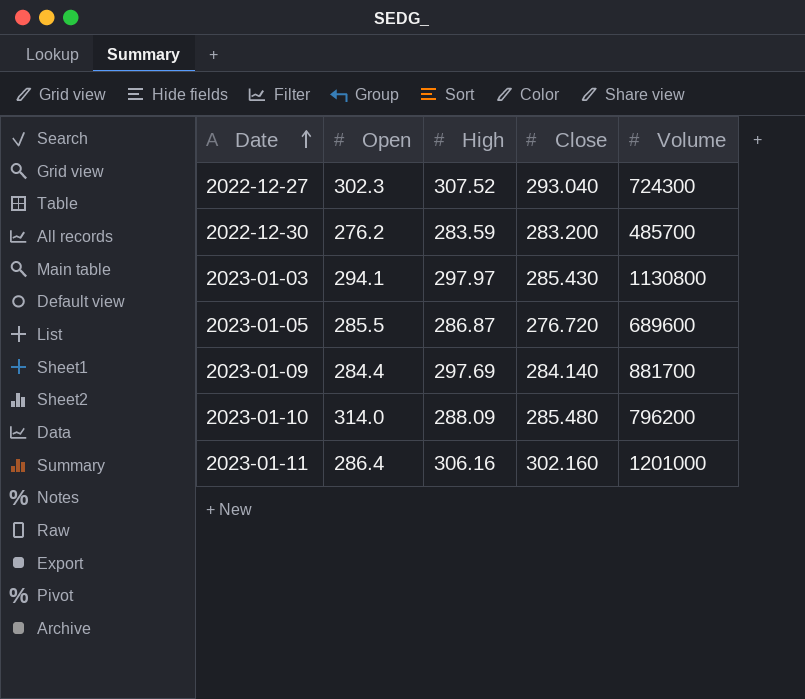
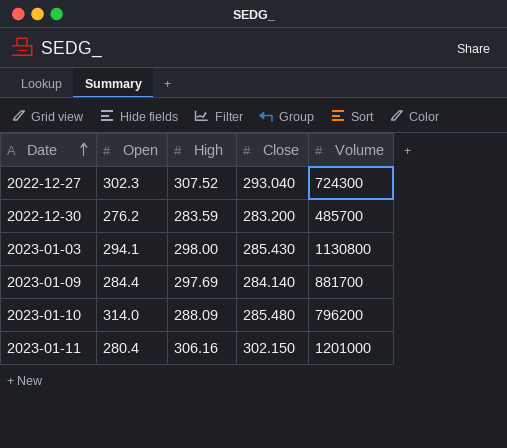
row 2023-01-05: 285.5 | 286.87 | 276.720 | 689600 -> none
2023-01-03 | High: 297.97 -> 298.00
2023-01-11 | Open: 286.4 -> 280.4
2023-01-11 | Close: 302.160 -> 302.150

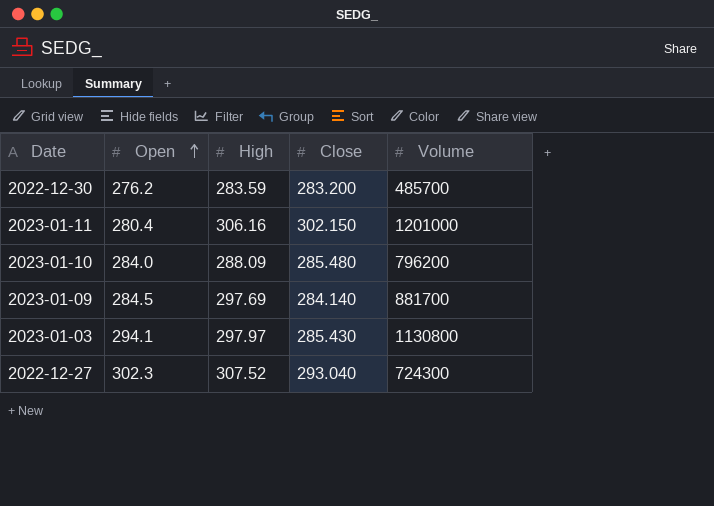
row order: Date ascending -> Open ascending
2023-01-10 | Open: 314.0 -> 284.0
2023-01-09 | Open: 284.4 -> 284.5
2023-01-03 | High: 298.00 -> 297.97

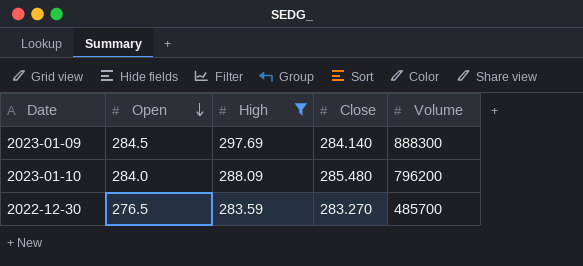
filter: none -> High <= 297.69
row order: Open ascending -> Open descending
2023-01-09 | Volume: 881700 -> 888300
2022-12-30 | Open: 276.2 -> 276.5
2022-12-30 | Close: 283.200 -> 283.270

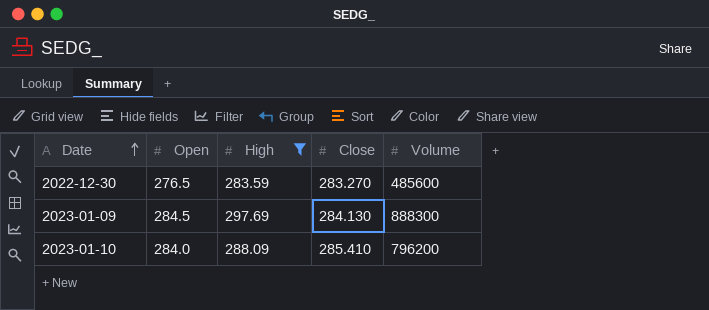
row order: Open descending -> Date ascending
2022-12-30 | Volume: 485700 -> 485600
2023-01-09 | Close: 284.140 -> 284.130
2023-01-10 | Close: 285.480 -> 285.410

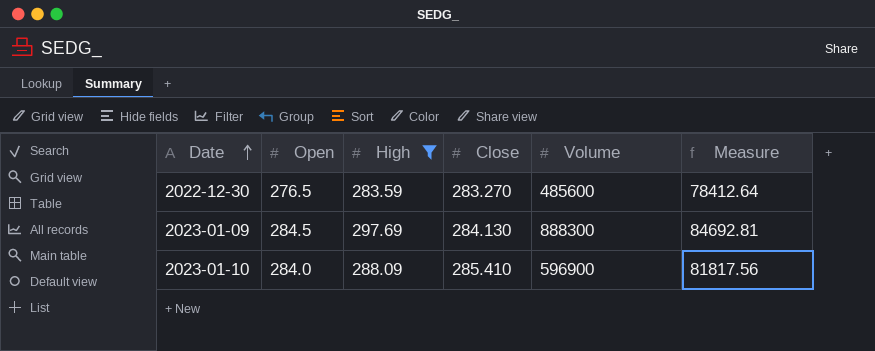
column Measure | formula: none -> [Open] * [High]
2023-01-10 | Volume: 796200 -> 596900

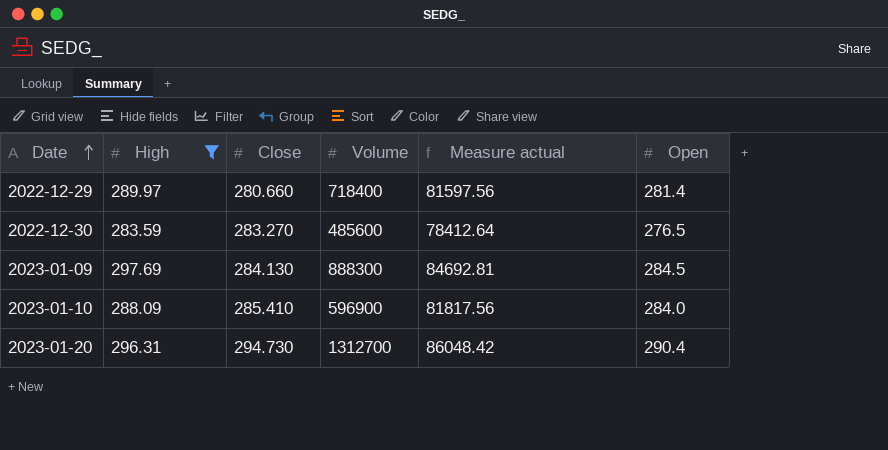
column name: Measure -> Measure actual
column Open | position: 2 -> 6
row 2022-12-29: none -> 289.97 | 280.660 | 718400 | 81597.56 | 281.4
row 2023-01-20: none -> 296.31 | 294.730 | 1312700 | 86048.42 | 290.4

